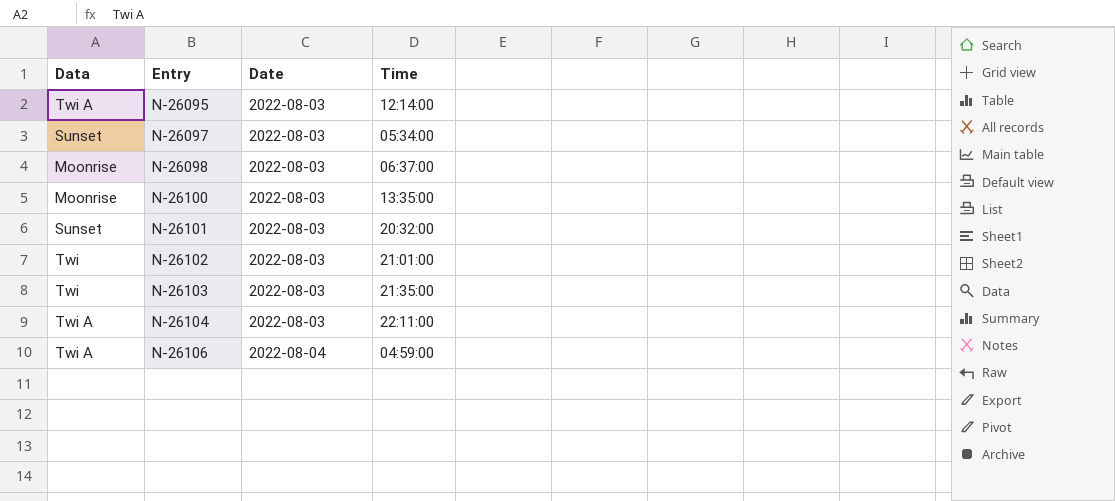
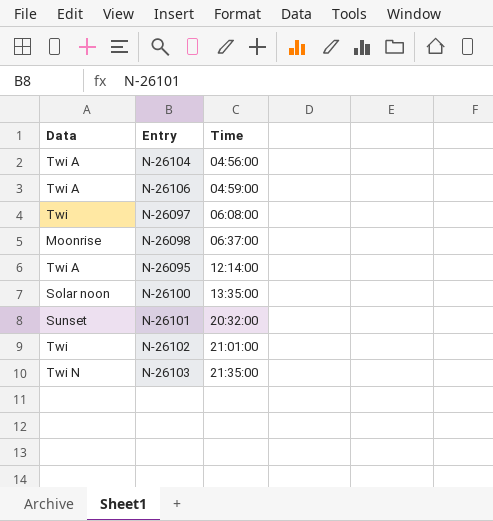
row order: Entry ascending -> Time ascending
column Date | position: 3 -> none
N-26104 | Time: 22:11:00 -> 04:56:00
N-26097 | Data: Sunset -> Twi
N-26097 | Time: 05:34:00 -> 06:08:00
N-26100 | Data: Moonrise -> Solar noon
N-26103 | Data: Twi -> Twi N

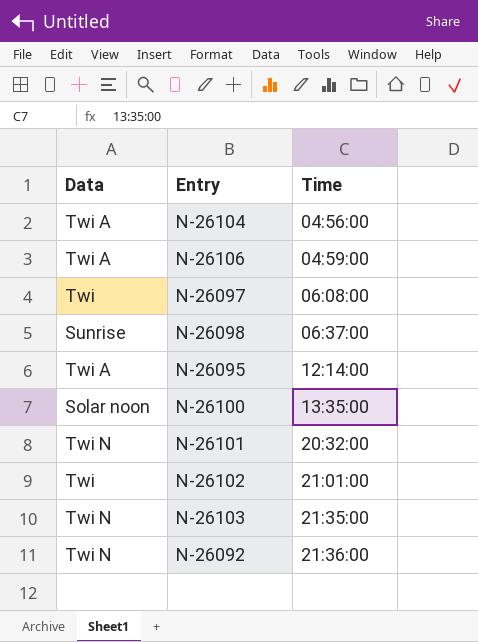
N-26098 | Data: Moonrise -> Sunrise
N-26101 | Data: Sunset -> Twi N
row N-26092: none -> Twi N | 21:36:00

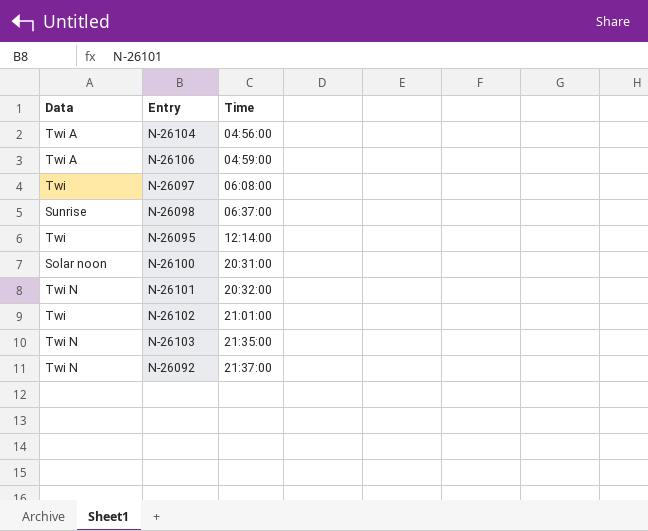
N-26095 | Data: Twi A -> Twi
N-26100 | Time: 13:35:00 -> 20:31:00
N-26092 | Time: 21:36:00 -> 21:37:00

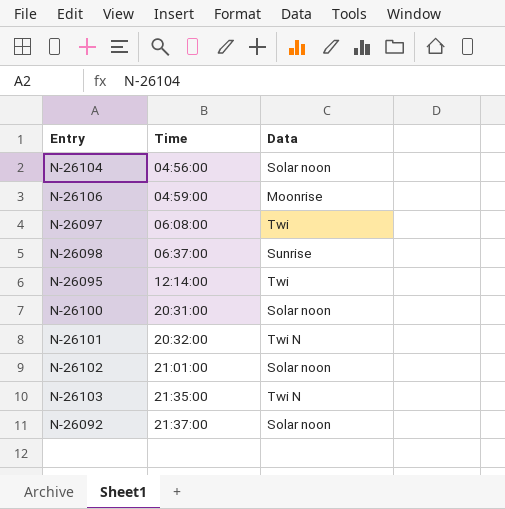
column Data | position: 1 -> 3
N-26104 | Data: Twi A -> Solar noon
N-26106 | Data: Twi A -> Moonrise
N-26102 | Data: Twi -> Solar noon
N-26092 | Data: Twi N -> Solar noon

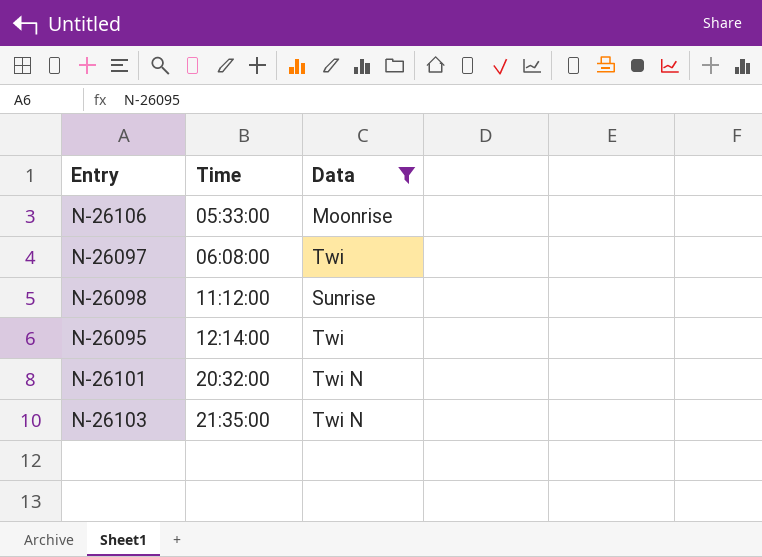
filter: none -> Data != Solar noon
N-26106 | Time: 04:59:00 -> 05:33:00
N-26098 | Time: 06:37:00 -> 11:12:00

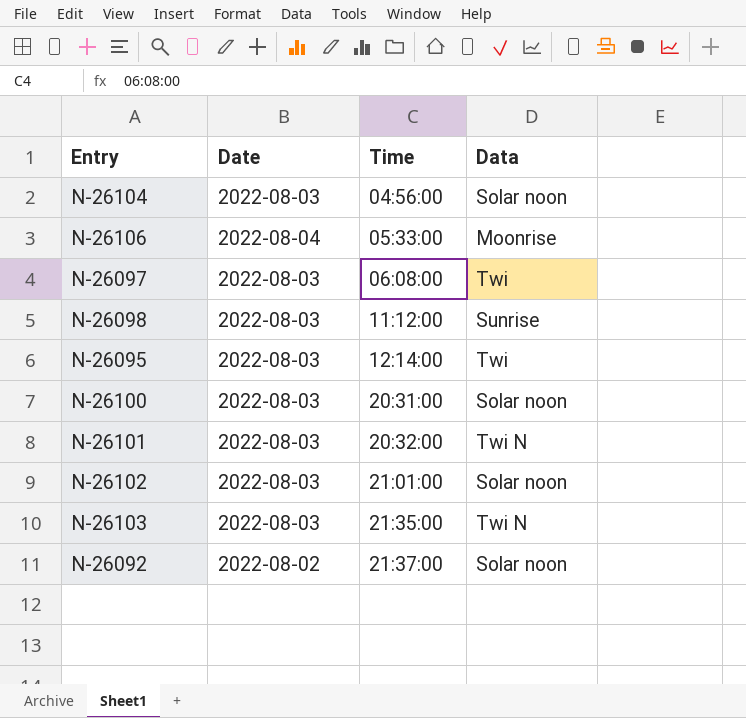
filter: Data != Solar noon -> none
column Date | position: none -> 2

